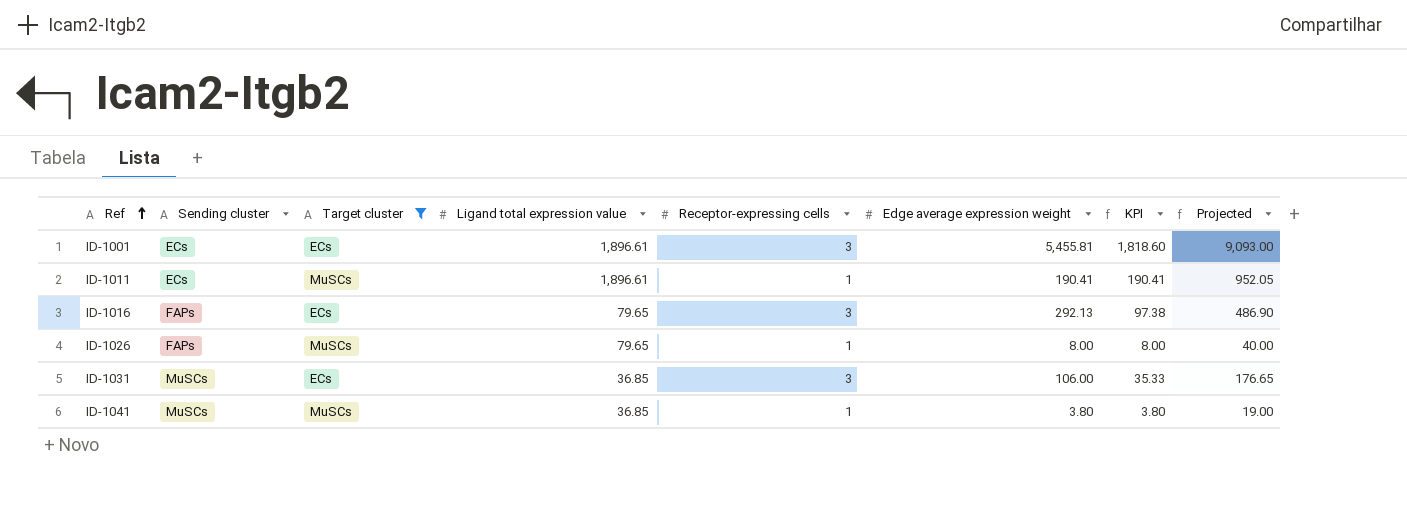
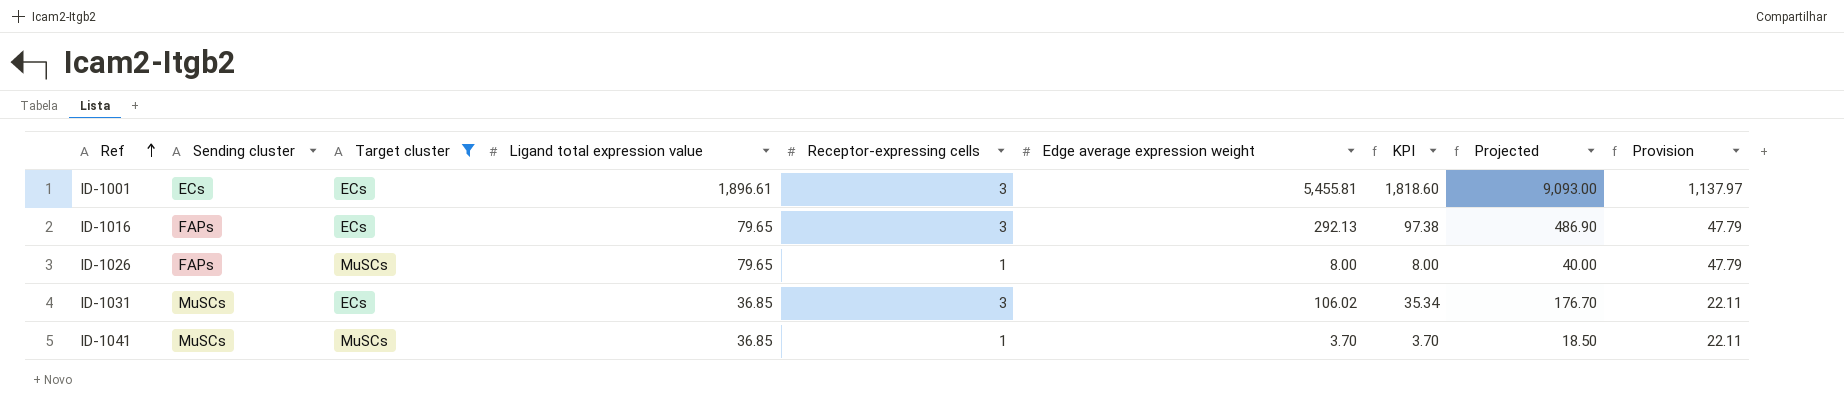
column Provision | formula: none -> [Ligand total expression value] * 0.6
row ID-1011: ECs | MuSCs | 1,896.61 | 1 | 190.41 | 190.41 | 952.05 -> none
ID-1031 | Edge average expression weight: 106.00 -> 106.02
ID-1031 | KPI: 35.33 -> 35.34
ID-1031 | Projected: 176.65 -> 176.70
ID-1041 | Edge average expression weight: 3.80 -> 3.70
ID-1041 | KPI: 3.80 -> 3.70
ID-1041 | Projected: 19.00 -> 18.50

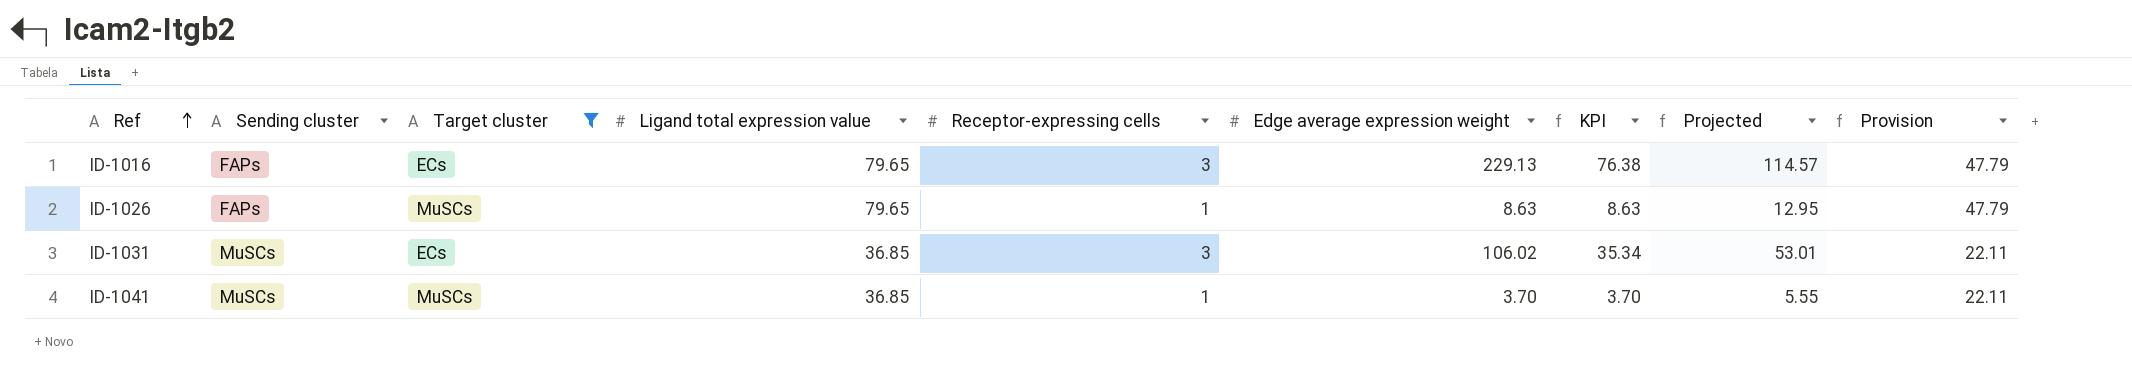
column Projected | formula: [KPI] * 5 -> [KPI] * 1.5
row ID-1001: ECs | ECs | 1,896.61 | 3 | 5,455.81 | 1,818.60 | 9,093.00 | 1,137.97 -> none
ID-1016 | Edge average expression weight: 292.13 -> 229.13
ID-1016 | KPI: 97.38 -> 76.38
ID-1026 | Edge average expression weight: 8.00 -> 8.63
ID-1026 | KPI: 8.00 -> 8.63

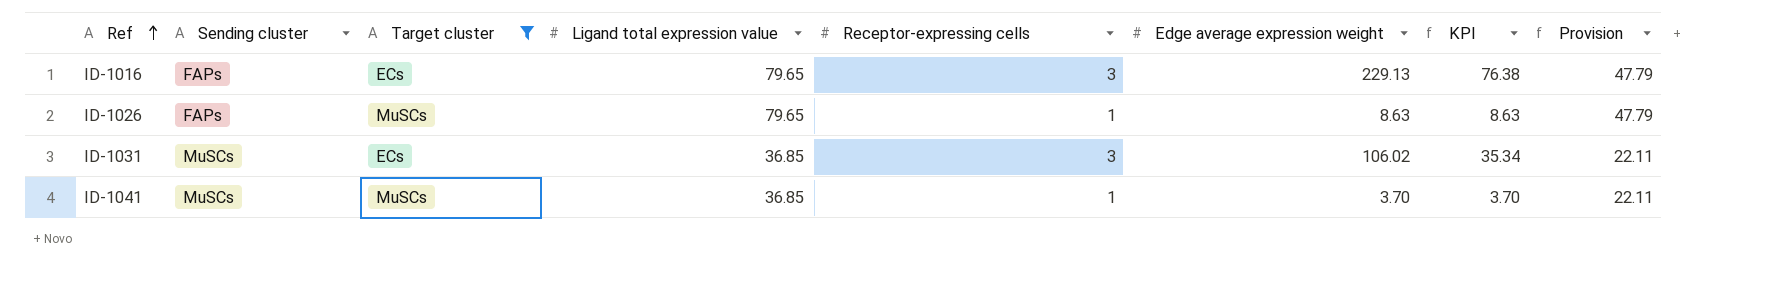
column Projected | formula: [KPI] * 1.5 -> none

